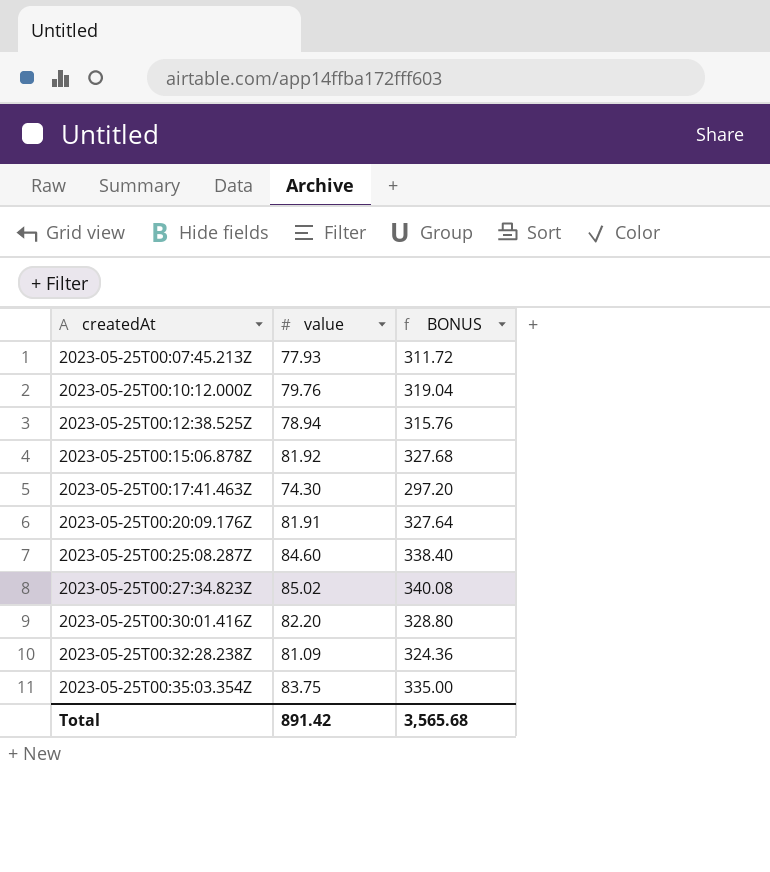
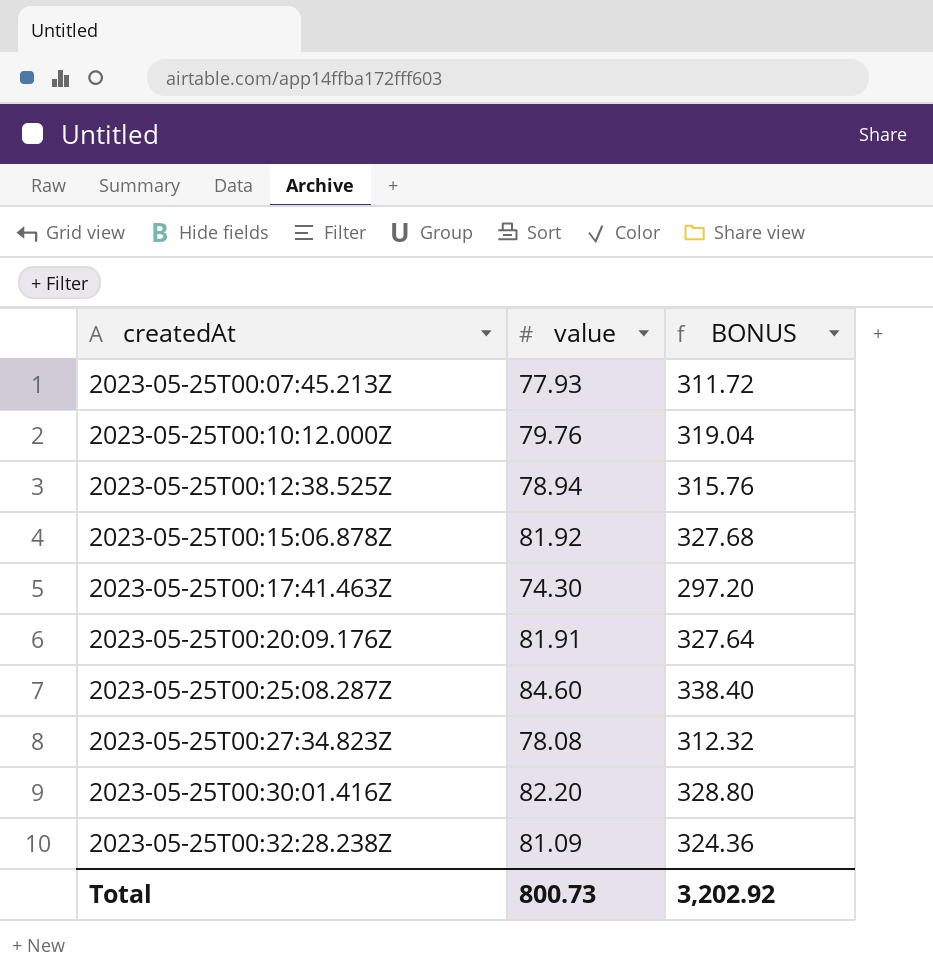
row 2023-05-25T00:35:03.354Z: 83.75 | 335.00 -> none
2023-05-25T00:27:34.823Z | value: 85.02 -> 78.08
2023-05-25T00:27:34.823Z | BONUS: 340.08 -> 312.32
Total | value: 891.42 -> 800.73
Total | BONUS: 3,565.68 -> 3,202.92

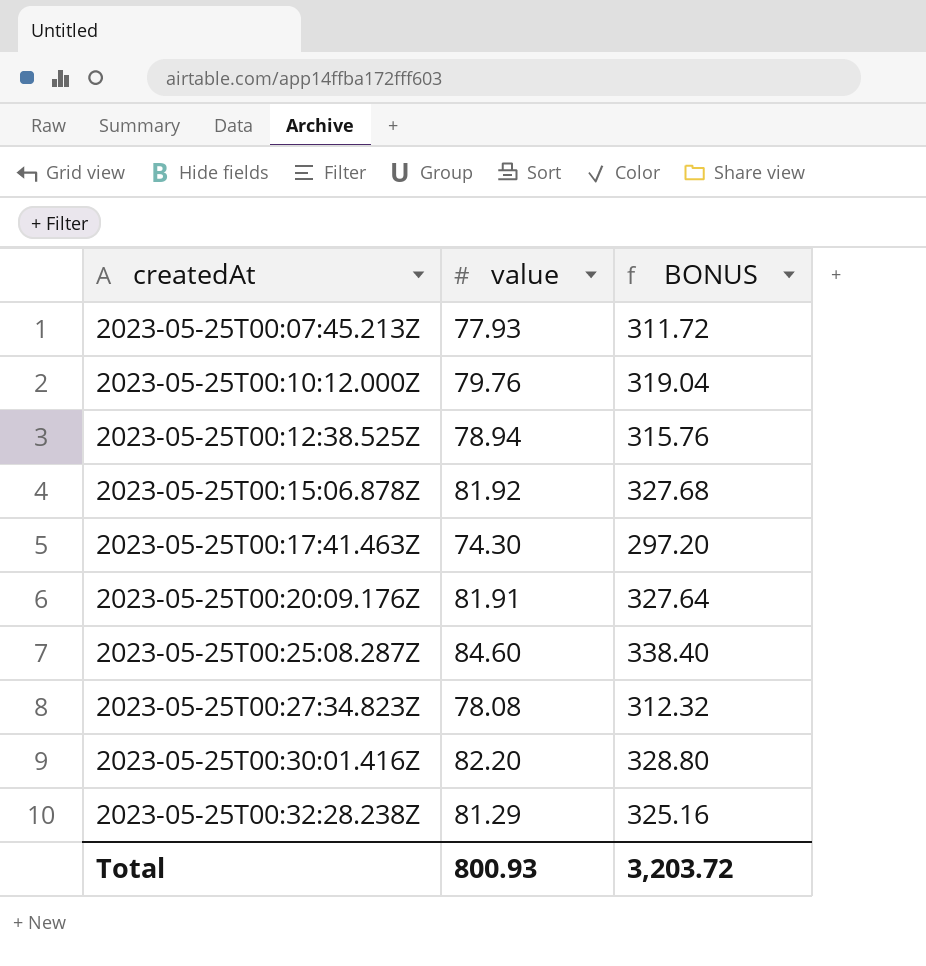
2023-05-25T00:32:28.238Z | value: 81.09 -> 81.29
2023-05-25T00:32:28.238Z | BONUS: 324.36 -> 325.16
Total | value: 800.73 -> 800.93
Total | BONUS: 3,202.92 -> 3,203.72

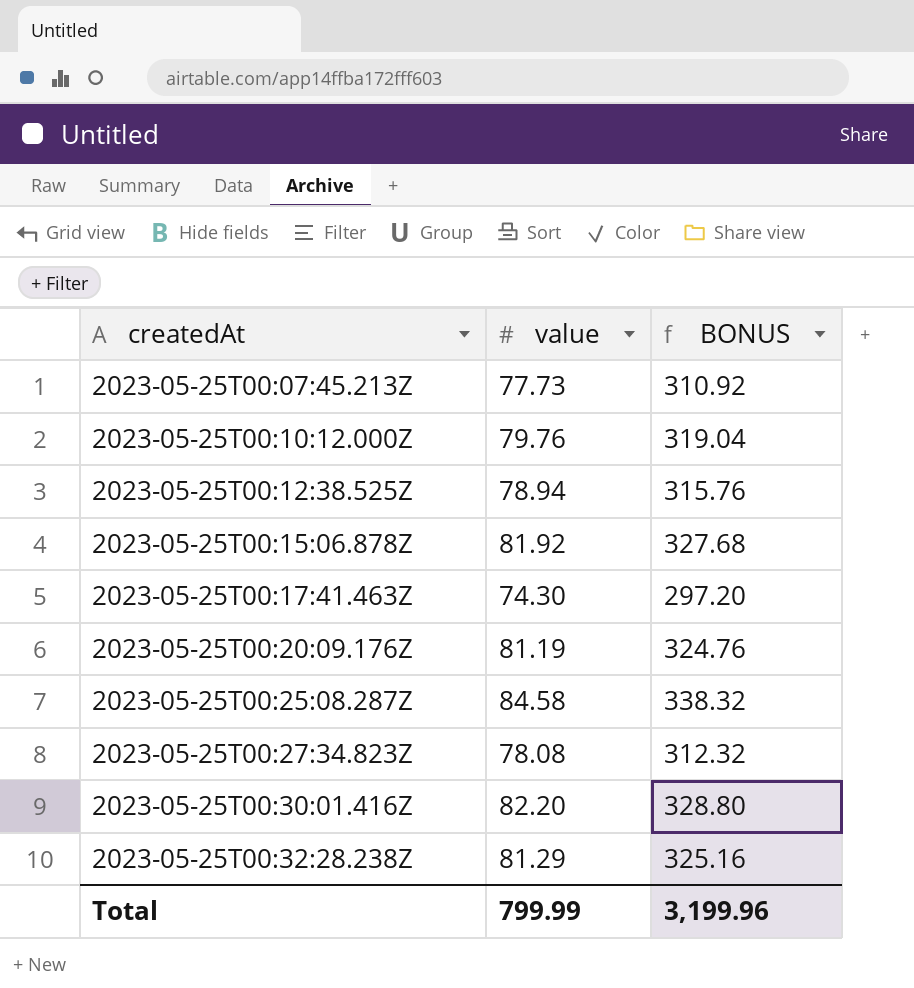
2023-05-25T00:07:45.213Z | value: 77.93 -> 77.73
2023-05-25T00:07:45.213Z | BONUS: 311.72 -> 310.92
2023-05-25T00:20:09.176Z | value: 81.91 -> 81.19
2023-05-25T00:20:09.176Z | BONUS: 327.64 -> 324.76
2023-05-25T00:25:08.287Z | value: 84.60 -> 84.58
2023-05-25T00:25:08.287Z | BONUS: 338.40 -> 338.32
Total | value: 800.93 -> 799.99
Total | BONUS: 3,203.72 -> 3,199.96

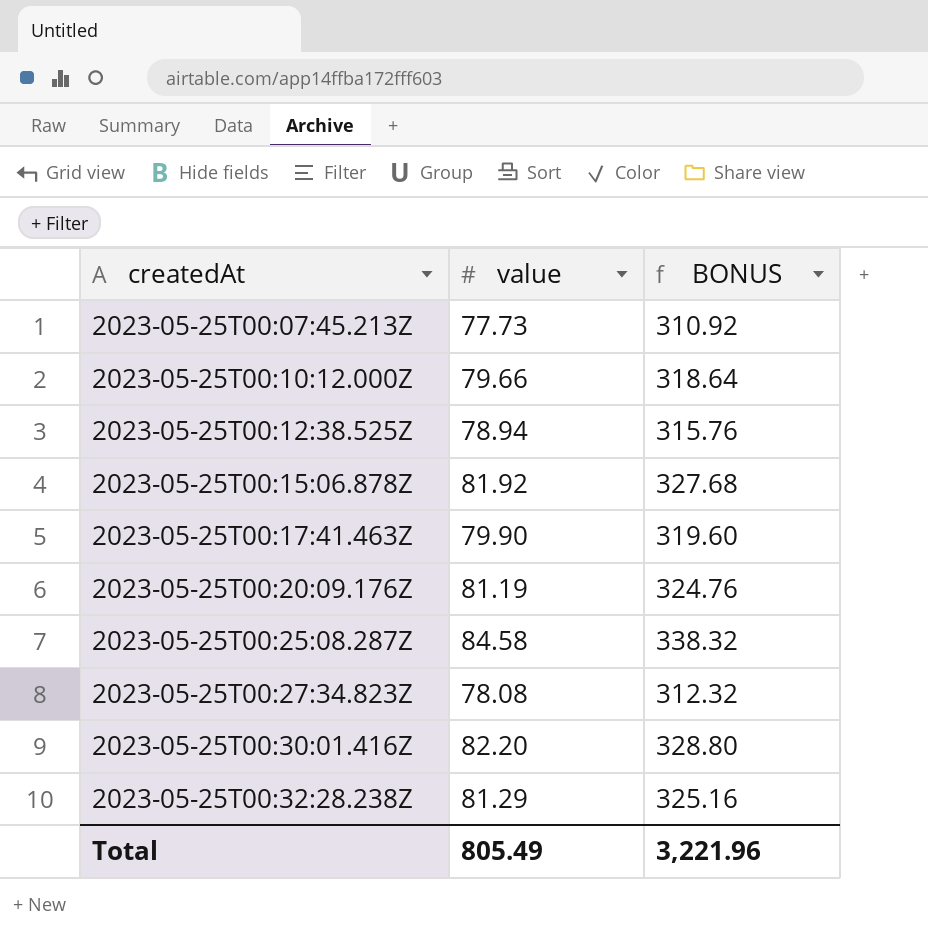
2023-05-25T00:10:12.000Z | value: 79.76 -> 79.66
2023-05-25T00:10:12.000Z | BONUS: 319.04 -> 318.64
2023-05-25T00:17:41.463Z | value: 74.30 -> 79.90
2023-05-25T00:17:41.463Z | BONUS: 297.20 -> 319.60
Total | value: 799.99 -> 805.49
Total | BONUS: 3,199.96 -> 3,221.96

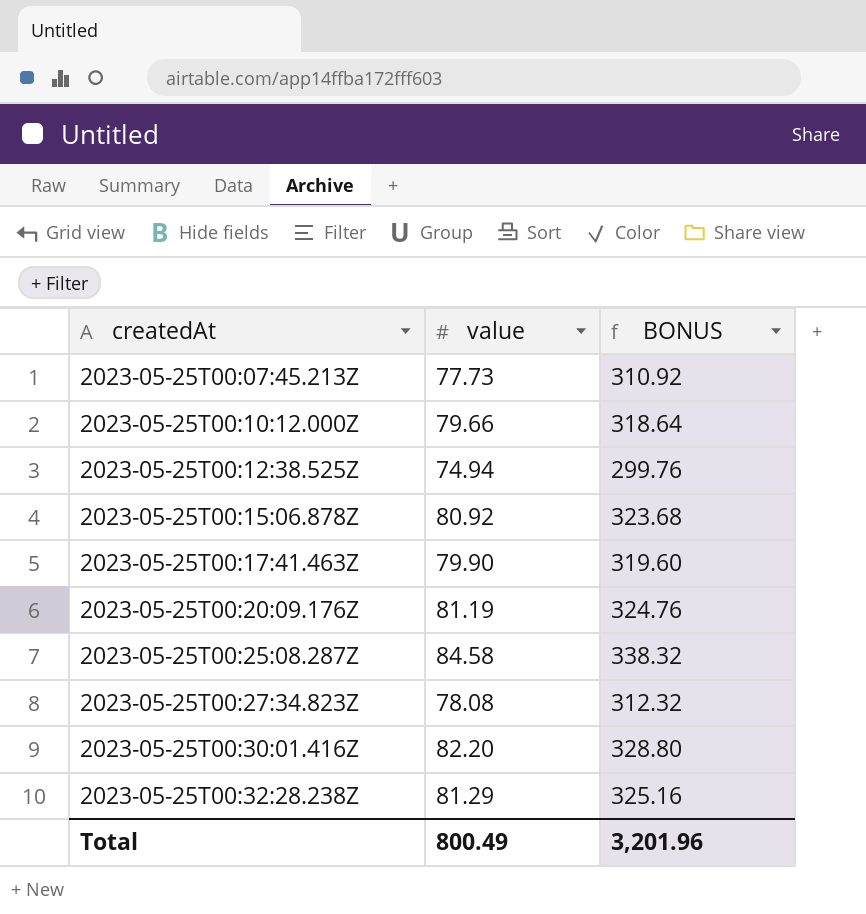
2023-05-25T00:12:38.525Z | value: 78.94 -> 74.94
2023-05-25T00:12:38.525Z | BONUS: 315.76 -> 299.76
2023-05-25T00:15:06.878Z | value: 81.92 -> 80.92
2023-05-25T00:15:06.878Z | BONUS: 327.68 -> 323.68
Total | value: 805.49 -> 800.49
Total | BONUS: 3,221.96 -> 3,201.96

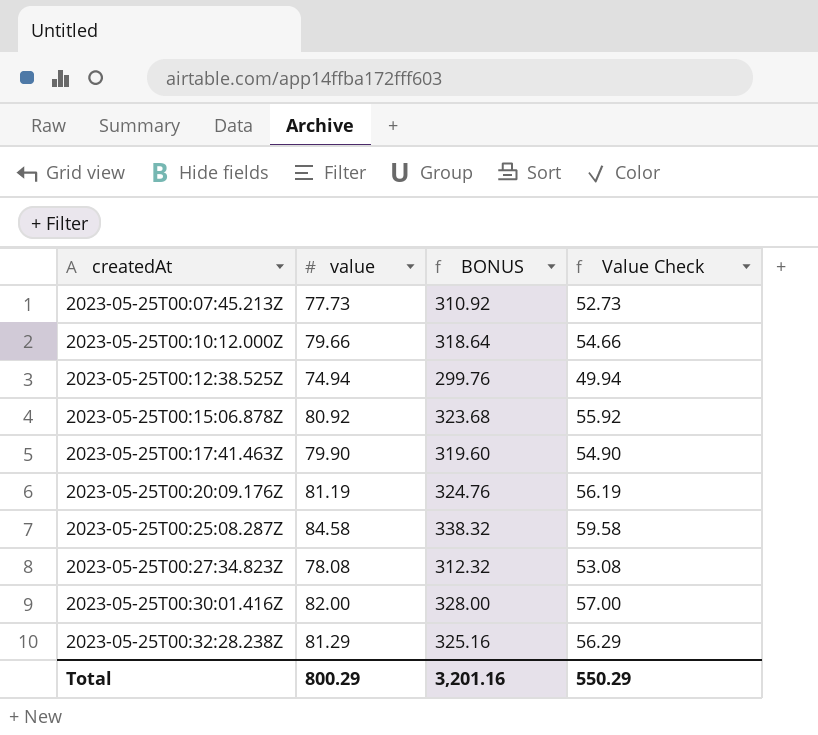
column Value Check | formula: none -> [value] - 25
2023-05-25T00:30:01.416Z | value: 82.20 -> 82.00
2023-05-25T00:30:01.416Z | BONUS: 328.80 -> 328.00
Total | value: 800.49 -> 800.29
Total | BONUS: 3,201.96 -> 3,201.16

